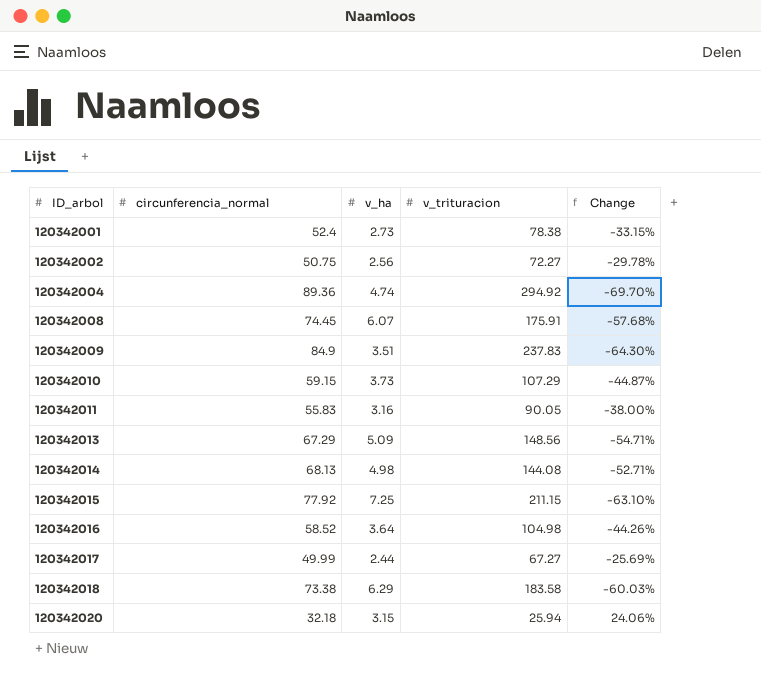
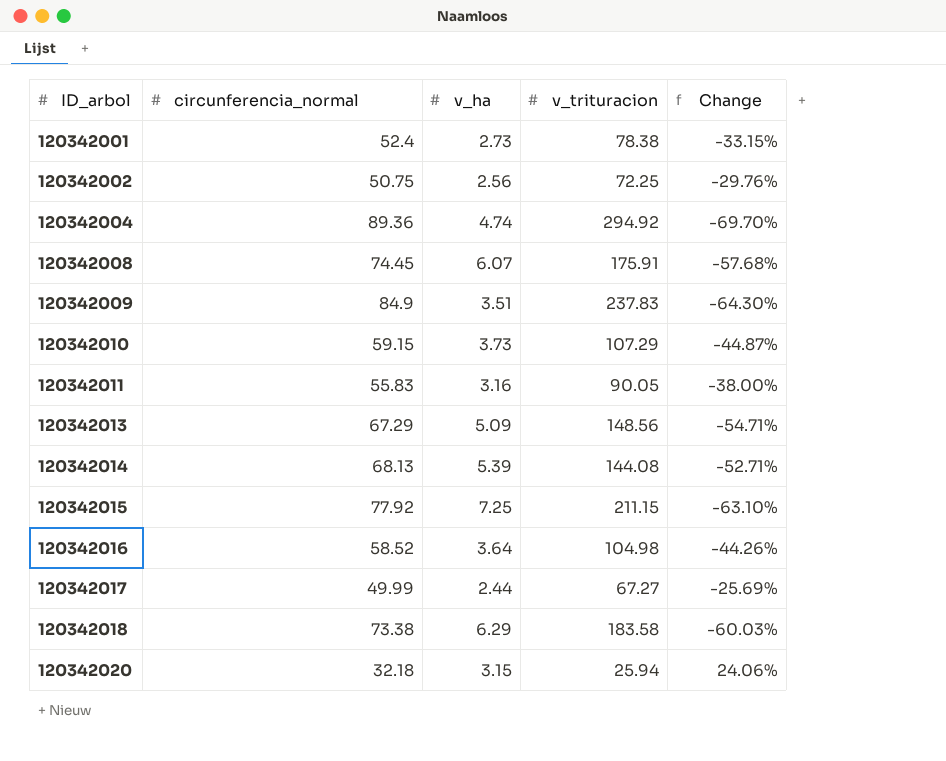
120342002 | v_trituracion: 72.27 -> 72.25
120342002 | Change: -29.78% -> -29.76%
120342014 | v_ha: 4.98 -> 5.39

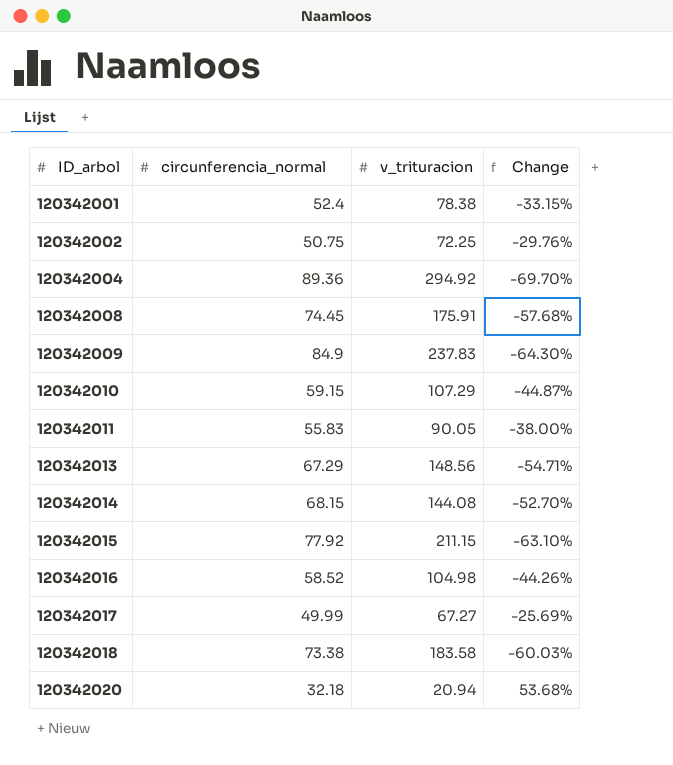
column v_ha | position: 3 -> none
120342014 | circunferencia_normal: 68.13 -> 68.15
120342014 | Change: -52.71% -> -52.70%
120342020 | v_trituracion: 25.94 -> 20.94
120342020 | Change: 24.06% -> 53.68%

